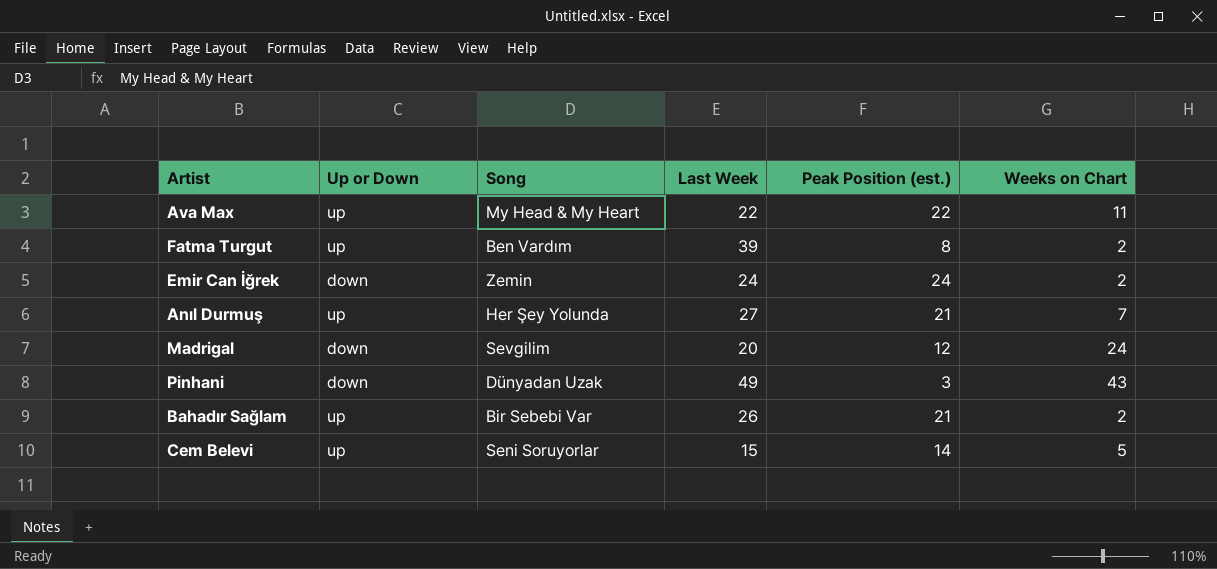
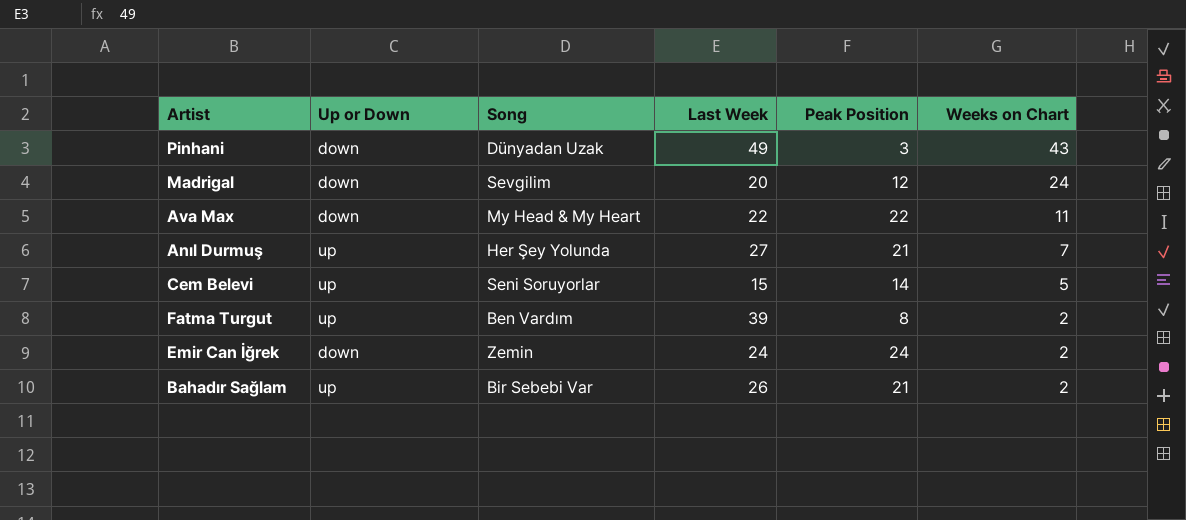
row order: none -> Weeks on Chart descending
column name: Peak Position (est.) -> Peak Position
Ava Max | Up or Down: up -> down

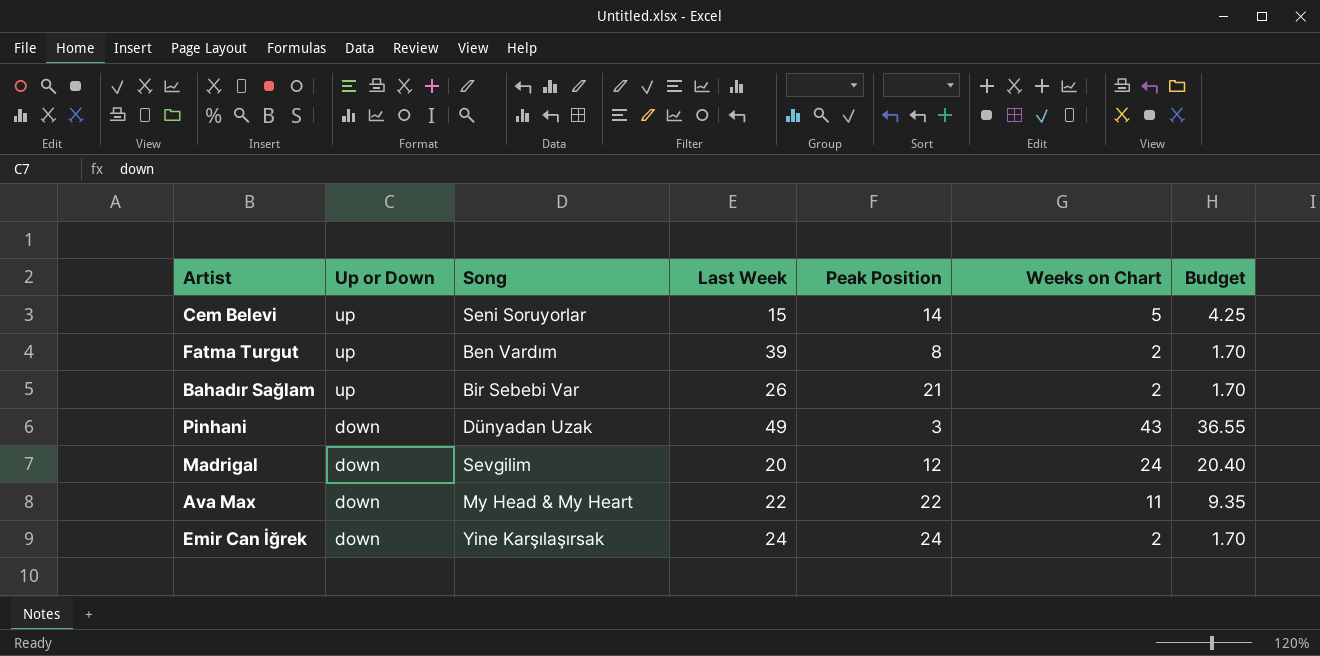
row order: Weeks on Chart descending -> Up or Down descending
column Budget | formula: none -> [Weeks on Chart] * 0.85
row Anıl Durmuş: up | Her Şey Yolunda | 27 | 21 | 7 -> none
Emir Can İğrek | Song: Zemin -> Yine Karşılaşırsak

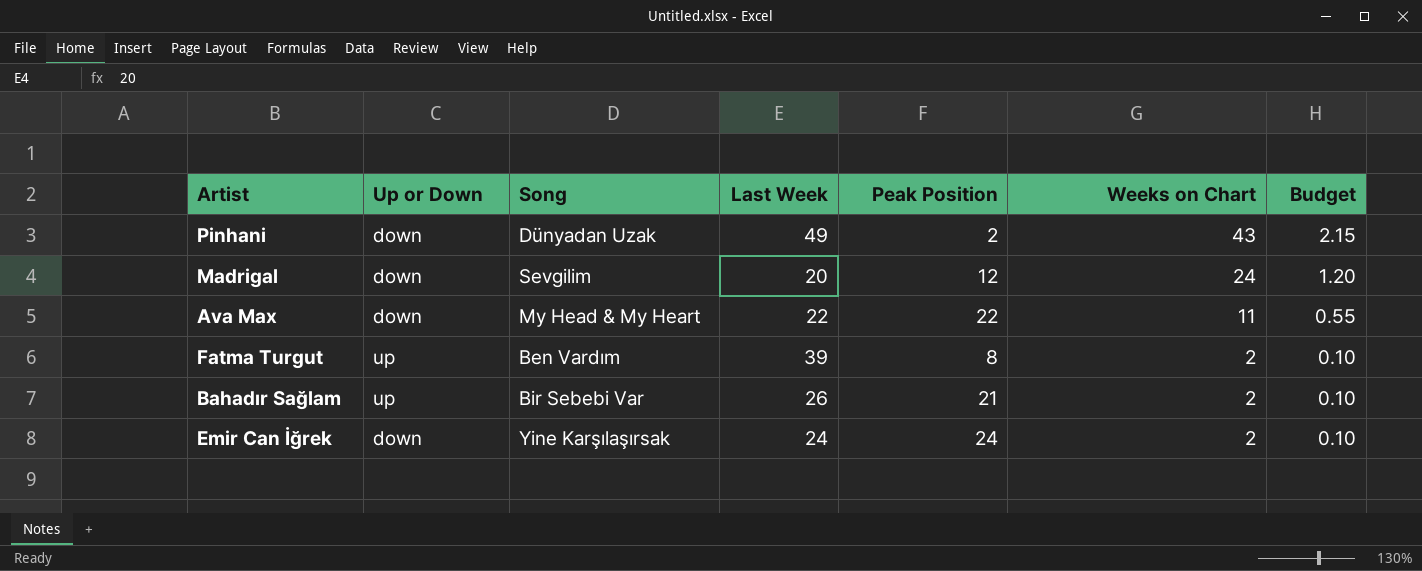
row order: Up or Down descending -> Weeks on Chart descending
column Budget | formula: [Weeks on Chart] * 0.85 -> [Weeks on Chart] * 0.05
row Cem Belevi: up | Seni Soruyorlar | 15 | 14 | 5 | 4.25 -> none
Pinhani | Peak Position: 3 -> 2

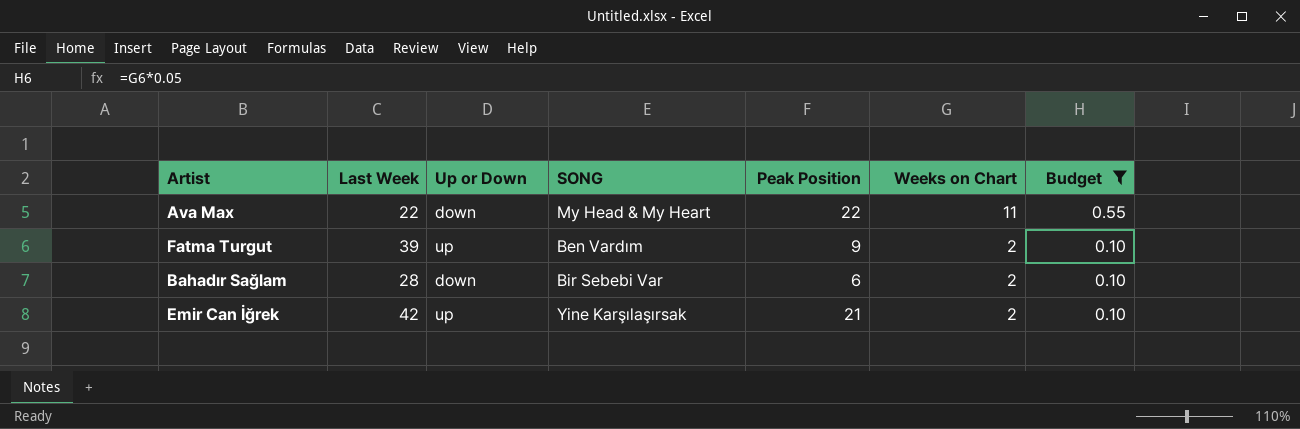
filter: none -> Budget <= 0.55
column Last Week | position: 4 -> 2
column name: Song -> SONG
Fatma Turgut | Peak Position: 8 -> 9
Bahadır Sağlam | Last Week: 26 -> 28
Bahadır Sağlam | Up or Down: up -> down
Bahadır Sağlam | Peak Position: 21 -> 6
Emir Can İğrek | Last Week: 24 -> 42
Emir Can İğrek | Up or Down: down -> up
Emir Can İğrek | Peak Position: 24 -> 21

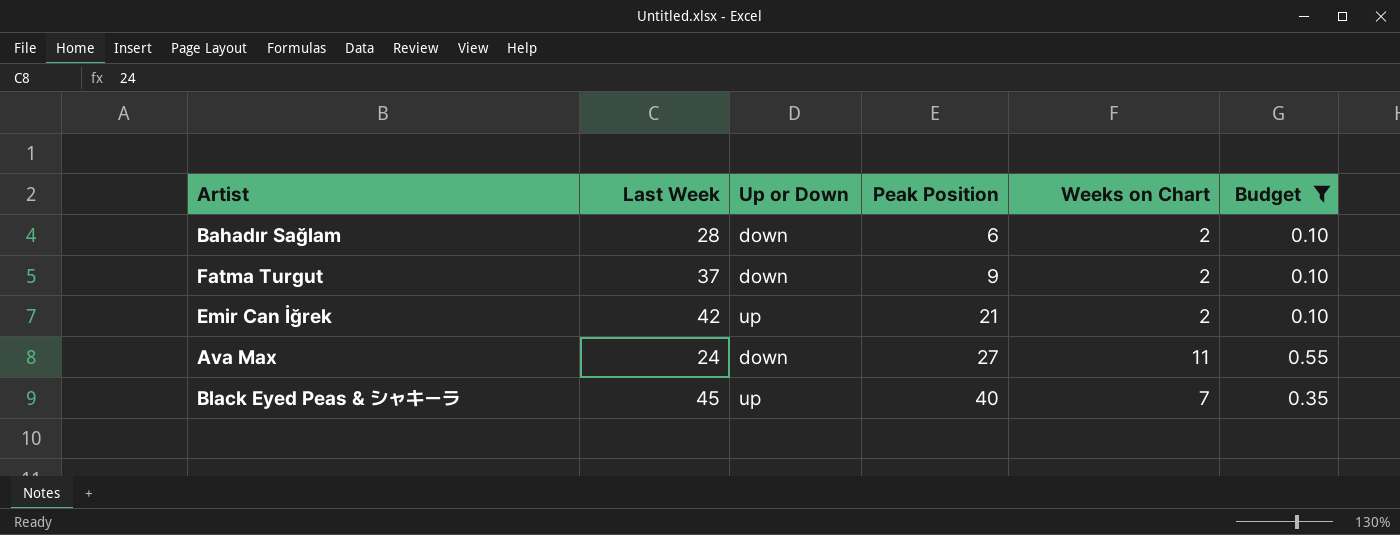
row order: Weeks on Chart descending -> Peak Position ascending
column SONG | position: 4 -> none
Fatma Turgut | Last Week: 39 -> 37
Fatma Turgut | Up or Down: up -> down
Ava Max | Last Week: 22 -> 24
Ava Max | Peak Position: 22 -> 27
row Black Eyed Peas & シャキーラ: none -> 45 | up | 40 | 7 | 0.35

